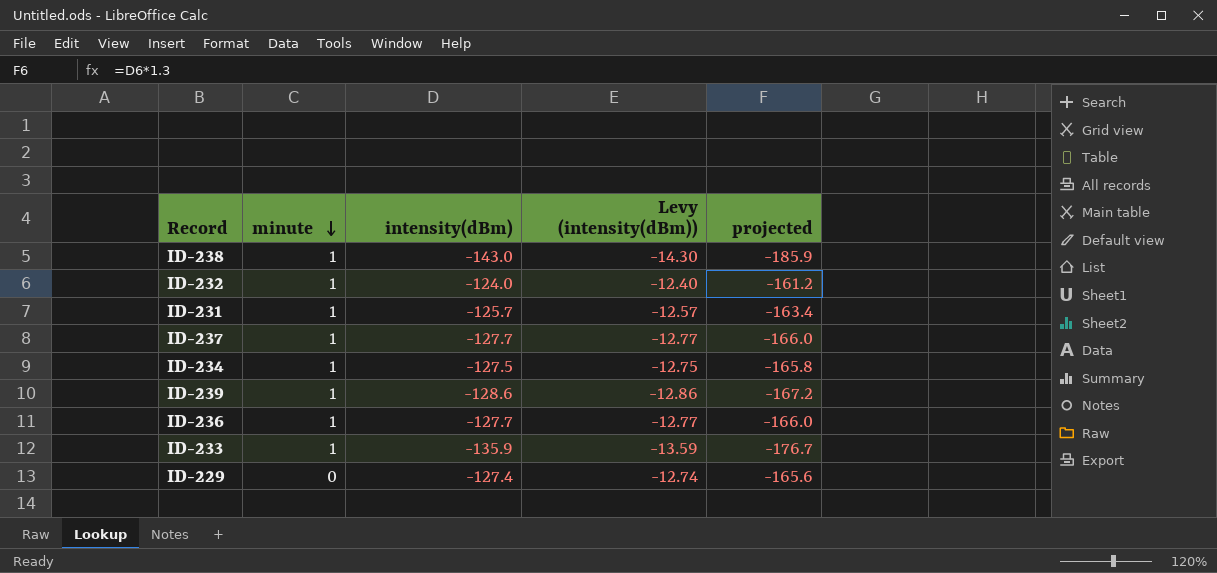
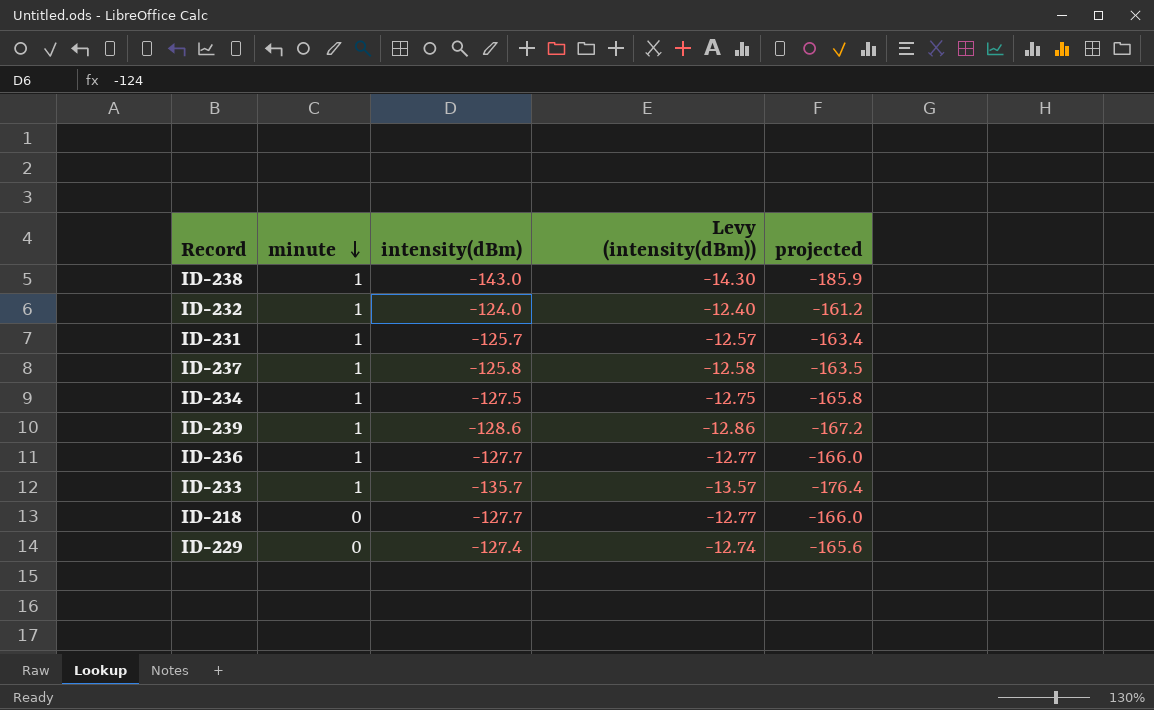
ID-237 | intensity(dBm): -127.7 -> -125.8
ID-237 | Levy (intensity(dBm)): -12.77 -> -12.58
ID-237 | projected: -166.0 -> -163.5
ID-233 | intensity(dBm): -135.9 -> -135.7
ID-233 | Levy (intensity(dBm)): -13.59 -> -13.57
ID-233 | projected: -176.7 -> -176.4
row ID-218: none -> 0 | -127.7 | -12.77 | -166.0

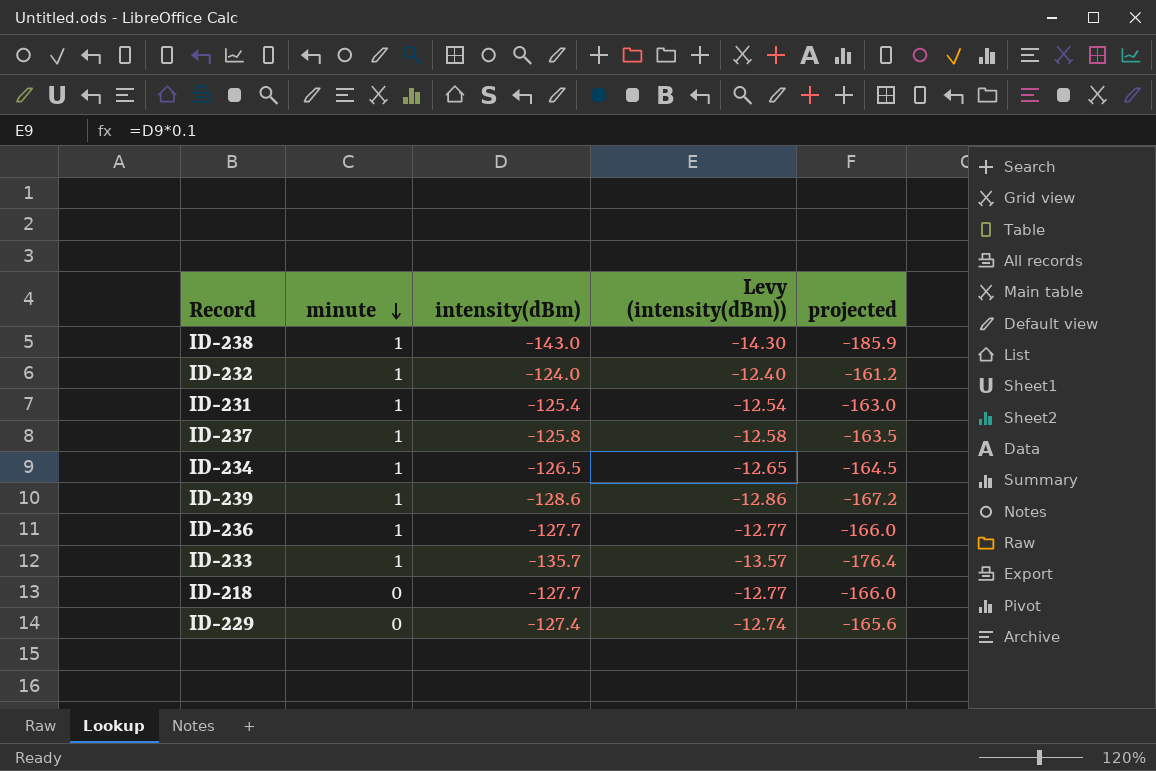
ID-231 | intensity(dBm): -125.7 -> -125.4
ID-231 | Levy (intensity(dBm)): -12.57 -> -12.54
ID-231 | projected: -163.4 -> -163.0
ID-234 | intensity(dBm): -127.5 -> -126.5
ID-234 | Levy (intensity(dBm)): -12.75 -> -12.65
ID-234 | projected: -165.8 -> -164.5

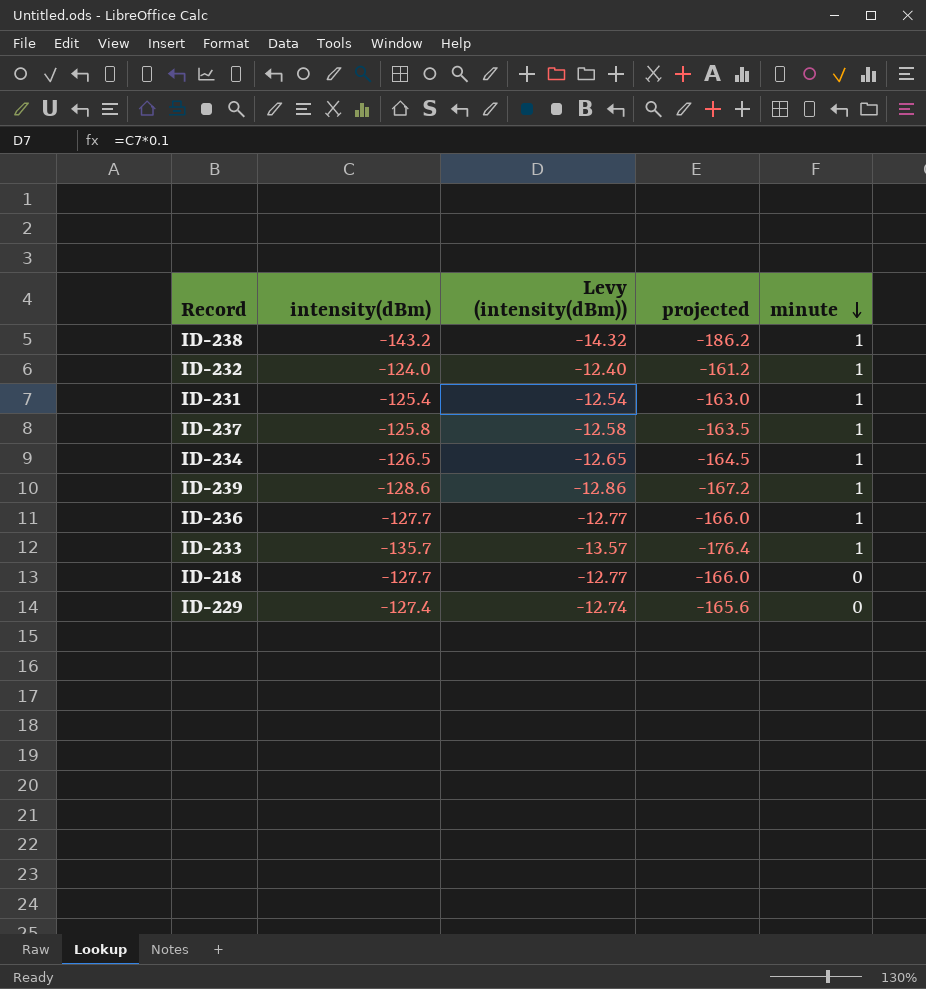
column minute | position: 2 -> 5
ID-238 | intensity(dBm): -143.0 -> -143.2
ID-238 | Levy (intensity(dBm)): -14.30 -> -14.32
ID-238 | projected: -185.9 -> -186.2

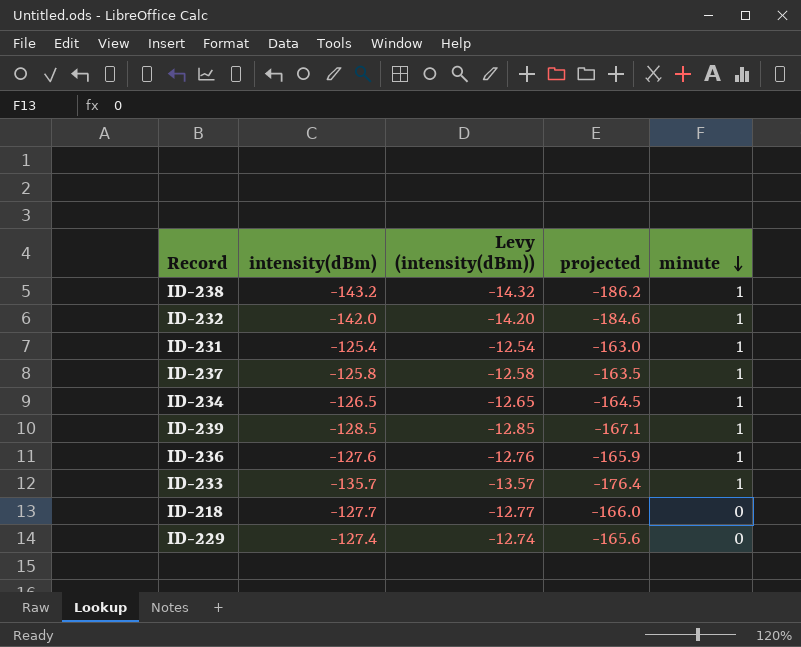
ID-232 | intensity(dBm): -124.0 -> -142.0
ID-232 | Levy (intensity(dBm)): -12.40 -> -14.20
ID-232 | projected: -161.2 -> -184.6
ID-239 | intensity(dBm): -128.6 -> -128.5
ID-239 | Levy (intensity(dBm)): -12.86 -> -12.85
ID-239 | projected: -167.2 -> -167.1
ID-236 | intensity(dBm): -127.7 -> -127.6
ID-236 | Levy (intensity(dBm)): -12.77 -> -12.76
ID-236 | projected: -166.0 -> -165.9

